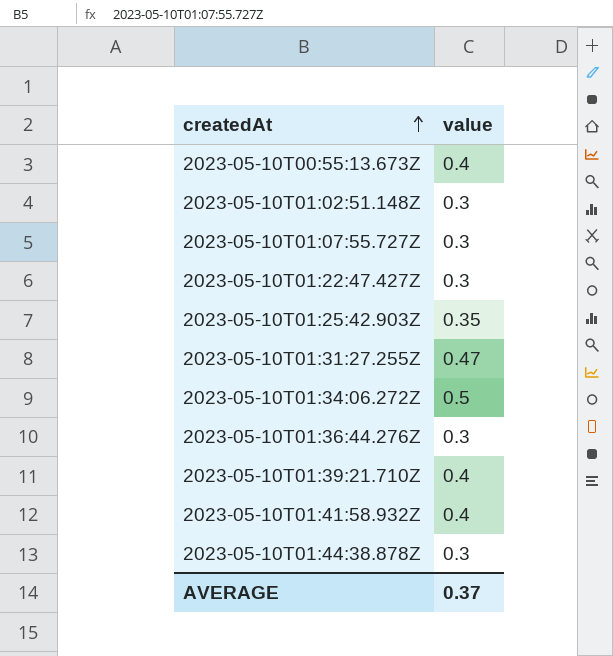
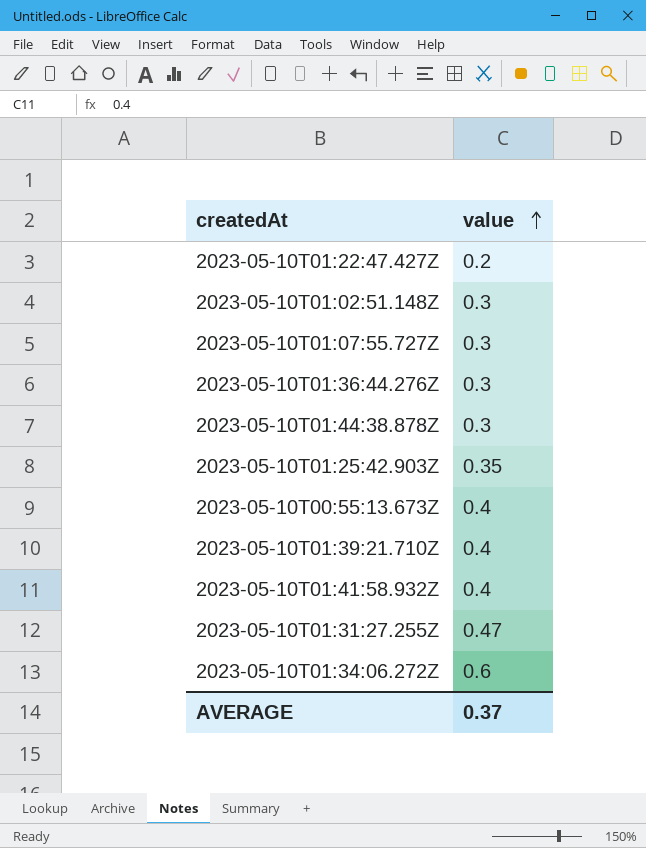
row order: createdAt ascending -> value ascending
2023-05-10T01:22:47.427Z | value: 0.3 -> 0.2
2023-05-10T01:34:06.272Z | value: 0.5 -> 0.6

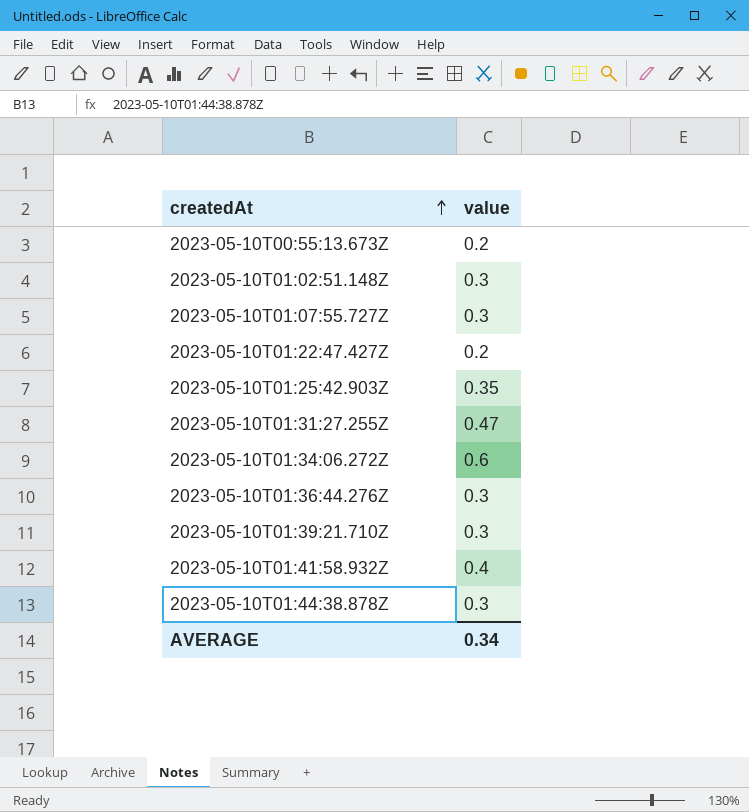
row order: value ascending -> createdAt ascending
2023-05-10T00:55:13.673Z | value: 0.4 -> 0.2
2023-05-10T01:39:21.710Z | value: 0.4 -> 0.3
AVERAGE | value: 0.37 -> 0.34

